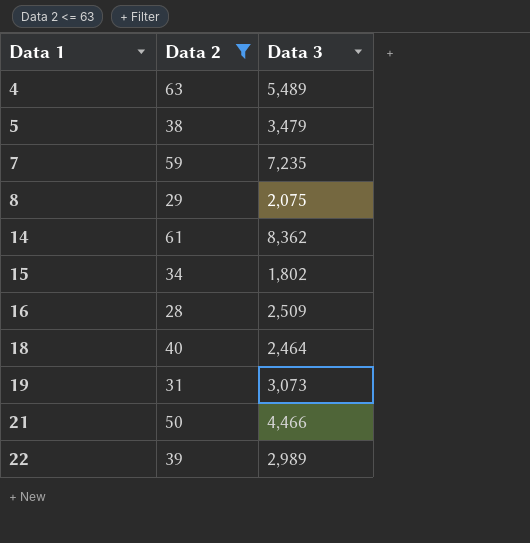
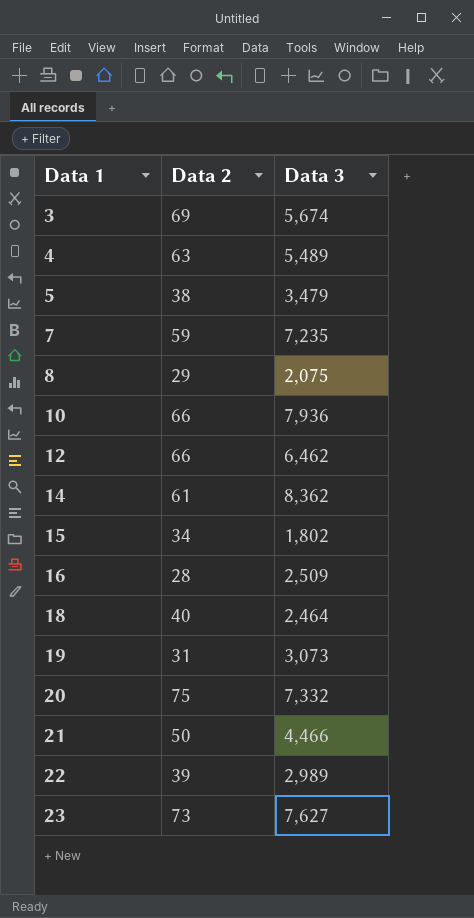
filter: Data 2 <= 63 -> none

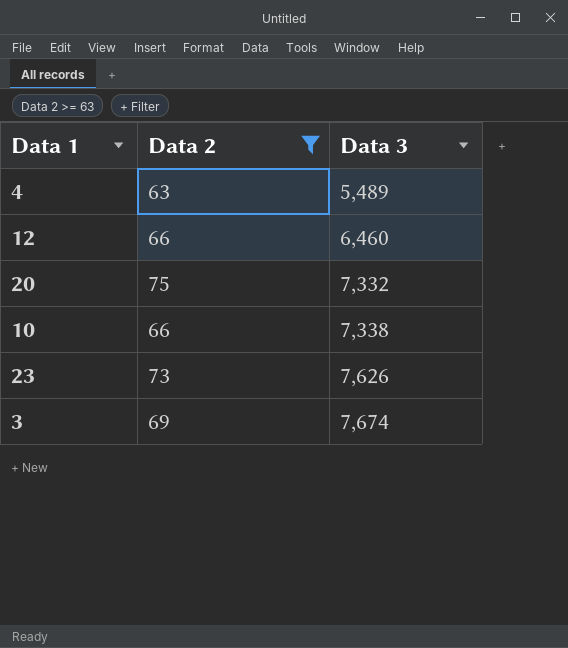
filter: none -> Data 2 >= 63
row order: Data 1 ascending -> Data 3 ascending
12 | Data 3: 6,462 -> 6,460
10 | Data 3: 7,936 -> 7,338
23 | Data 3: 7,627 -> 7,626
3 | Data 3: 5,674 -> 7,674

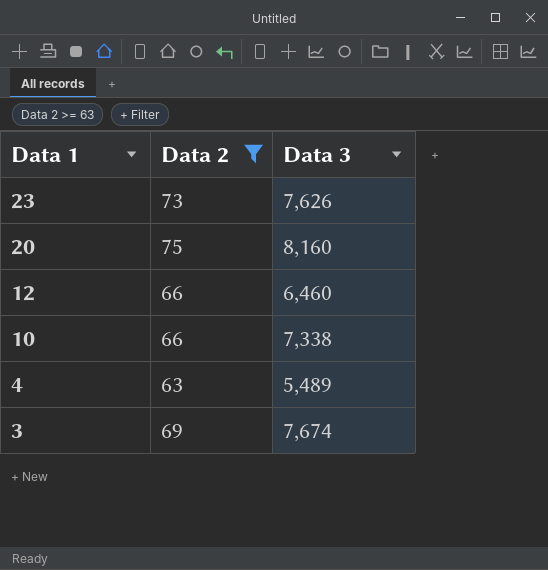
row order: Data 3 ascending -> Data 1 descending
20 | Data 3: 7,332 -> 8,160

